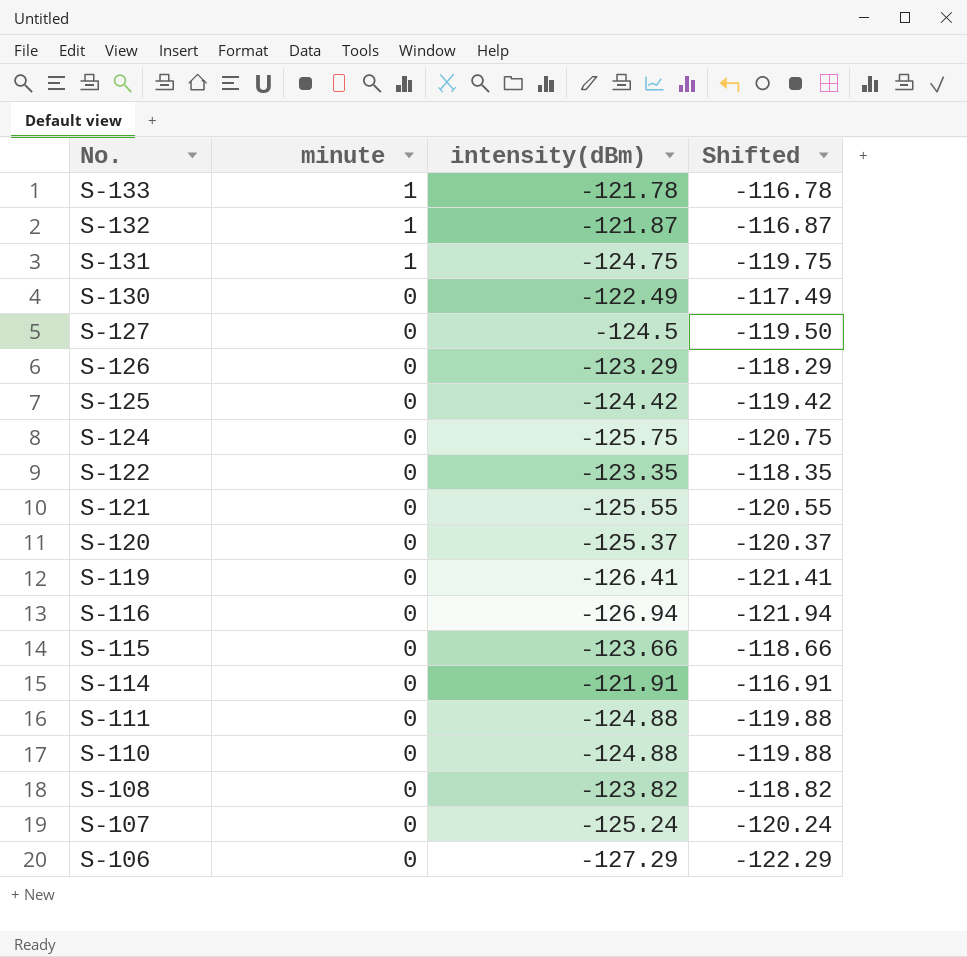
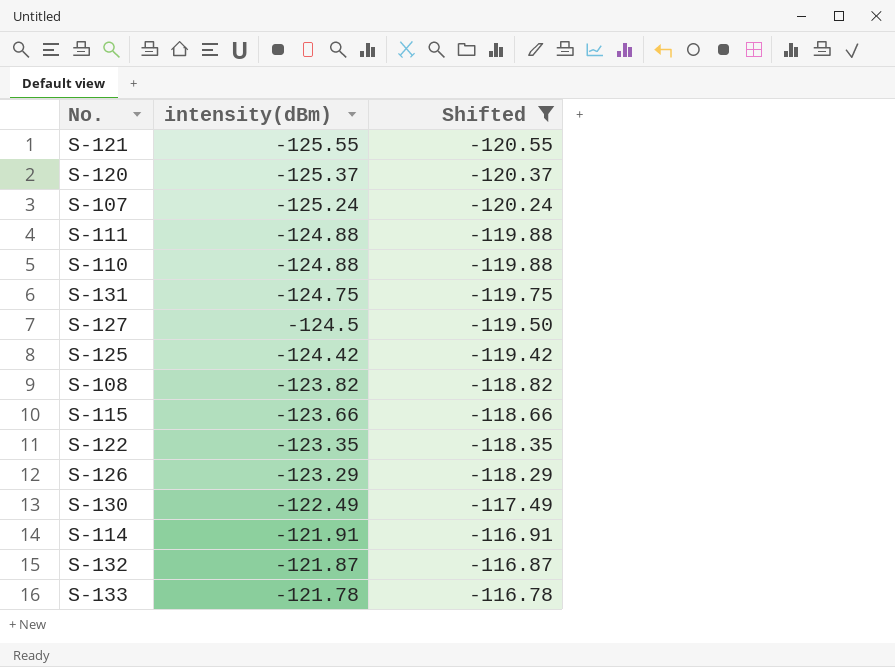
filter: none -> Shifted >= -120.55
row order: No. descending -> intensity(dBm) ascending
column minute | position: 2 -> none

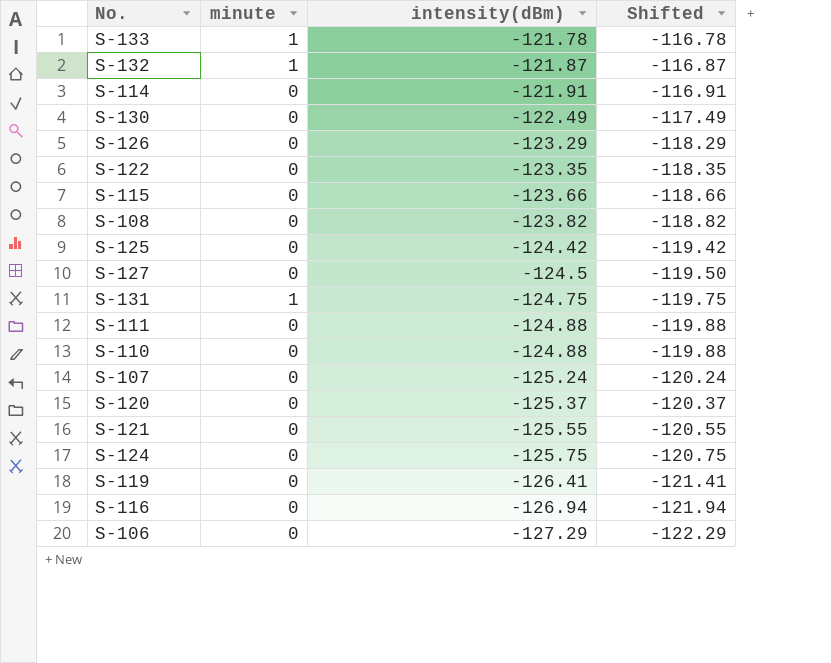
filter: Shifted >= -120.55 -> none
row order: intensity(dBm) ascending -> intensity(dBm) descending
column minute | position: none -> 2

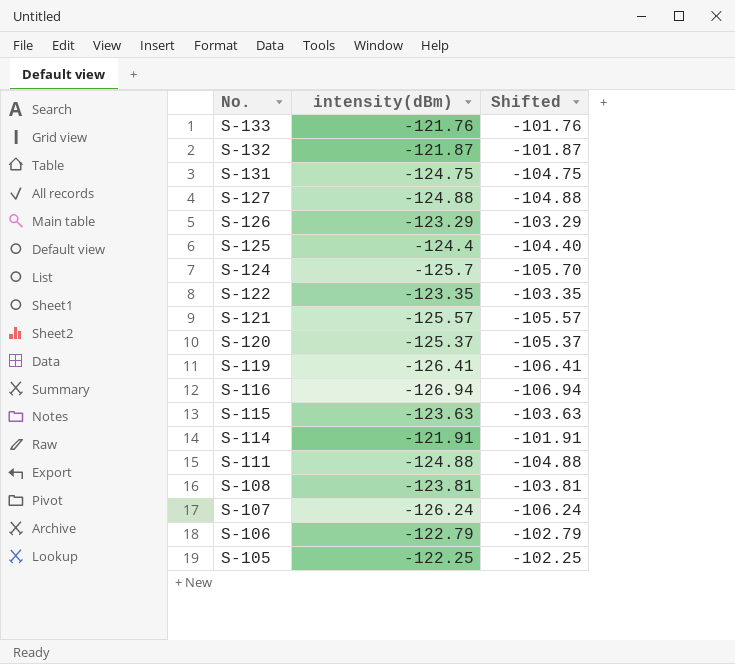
row order: intensity(dBm) descending -> No. descending
column minute | position: 2 -> none
column Shifted | formula: [intensity(dBm)] + 5 -> [intensity(dBm)] + 20
row S-130: 0 | -122.49 | -117.49 -> none
row S-110: 0 | -124.88 | -119.88 -> none
S-133 | intensity(dBm): -121.78 -> -121.76
S-127 | intensity(dBm): -124.5 -> -124.88
S-125 | intensity(dBm): -124.42 -> -124.4
S-124 | intensity(dBm): -125.75 -> -125.7
S-121 | intensity(dBm): -125.55 -> -125.57
S-115 | intensity(dBm): -123.66 -> -123.63
S-108 | intensity(dBm): -123.82 -> -123.81
S-107 | intensity(dBm): -125.24 -> -126.24
S-106 | intensity(dBm): -127.29 -> -122.79
row S-105: none -> -122.25 | -102.25

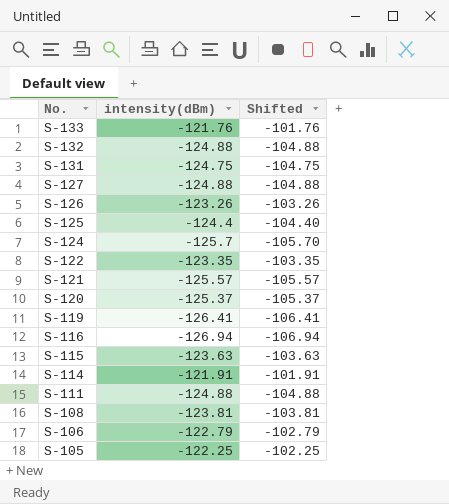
row S-107: -126.24 | -106.24 -> none
S-132 | intensity(dBm): -121.87 -> -124.88
S-132 | Shifted: -101.87 -> -104.88
S-126 | intensity(dBm): -123.29 -> -123.26
S-126 | Shifted: -103.29 -> -103.26

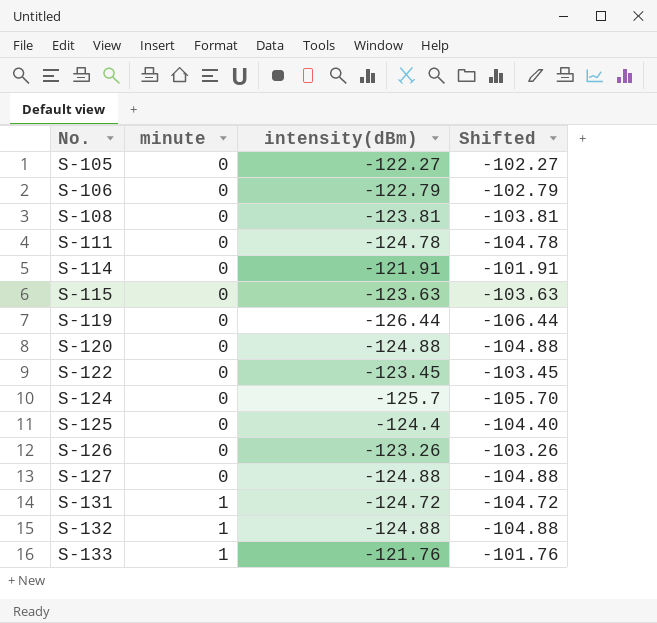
row order: No. descending -> No. ascending
column minute | position: none -> 2
row S-121: -125.57 | -105.57 -> none
row S-116: -126.94 | -106.94 -> none
S-105 | intensity(dBm): -122.25 -> -122.27
S-105 | Shifted: -102.25 -> -102.27
S-111 | intensity(dBm): -124.88 -> -124.78
S-111 | Shifted: -104.88 -> -104.78
S-119 | intensity(dBm): -126.41 -> -126.44
S-119 | Shifted: -106.41 -> -106.44
S-120 | intensity(dBm): -125.37 -> -124.88
S-120 | Shifted: -105.37 -> -104.88
S-122 | intensity(dBm): -123.35 -> -123.45
S-122 | Shifted: -103.35 -> -103.45
S-131 | intensity(dBm): -124.75 -> -124.72
S-131 | Shifted: -104.75 -> -104.72

